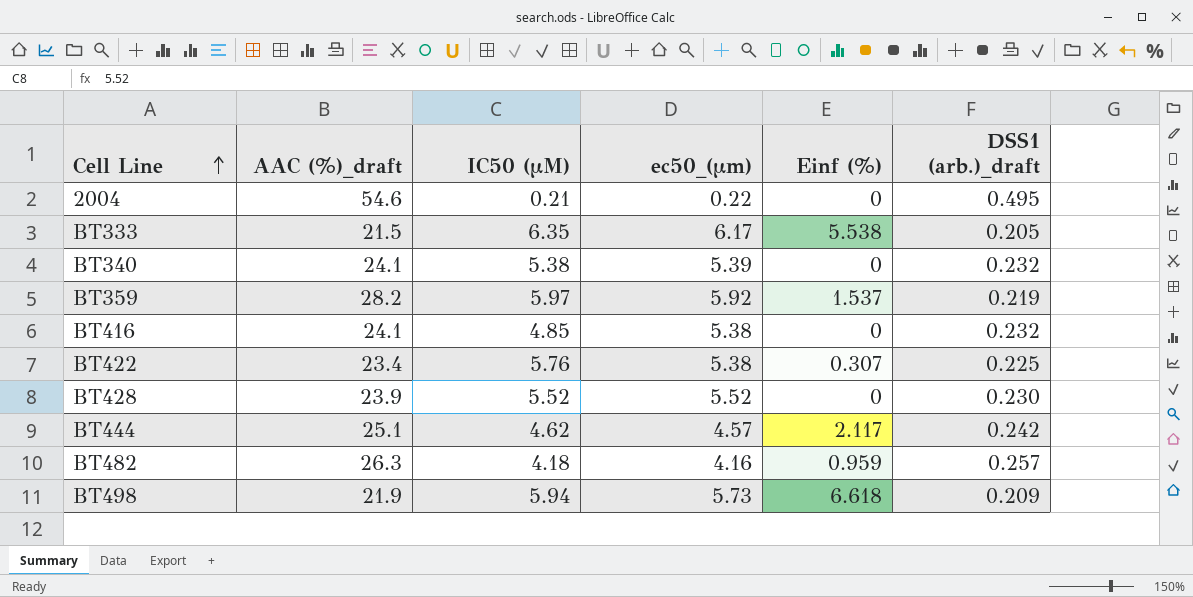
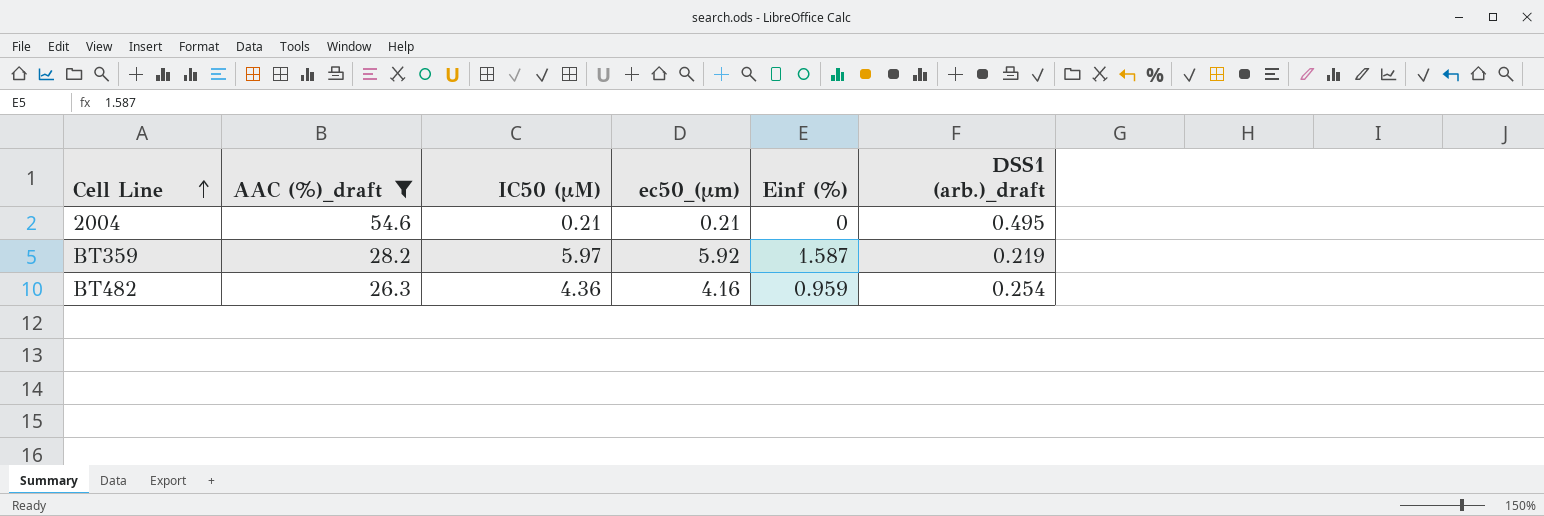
filter: none -> AAC (%)_draft >= 26.3
2004 | ec50_(µm): 0.22 -> 0.21
BT359 | Einf (%): 1.537 -> 1.587
BT482 | IC50 (µM): 4.18 -> 4.36
BT482 | DSS1 (arb.)_draft: 0.257 -> 0.254

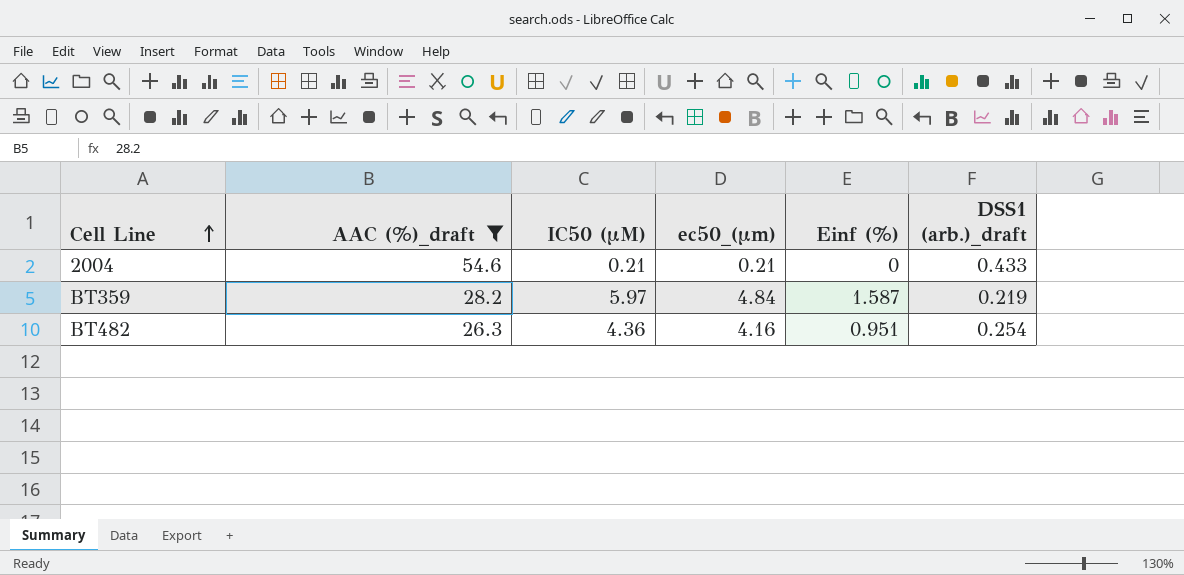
2004 | DSS1 (arb.)_draft: 0.495 -> 0.433
BT359 | ec50_(µm): 5.92 -> 4.84
BT482 | Einf (%): 0.959 -> 0.951

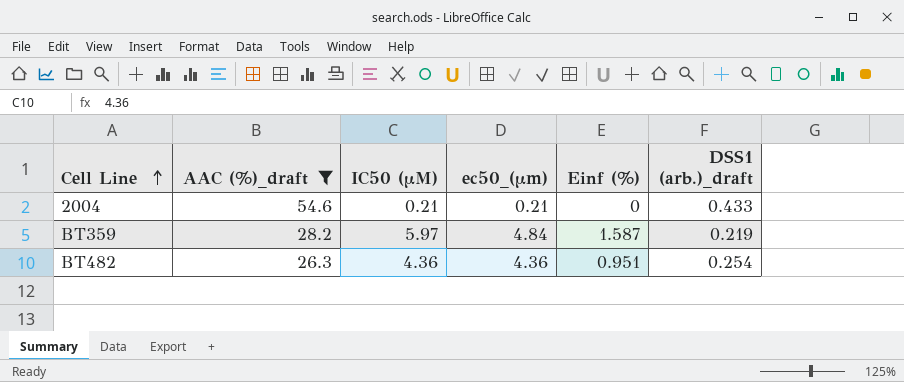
BT482 | ec50_(µm): 4.16 -> 4.36

